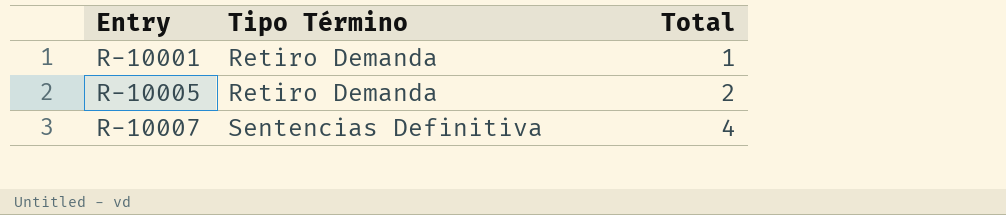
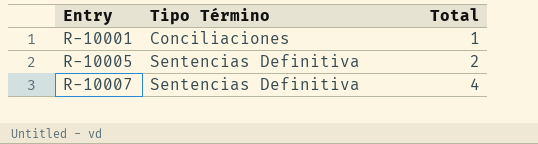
R-10001 | Tipo Término: Retiro Demanda -> Conciliaciones
R-10005 | Tipo Término: Retiro Demanda -> Sentencias Definitiva

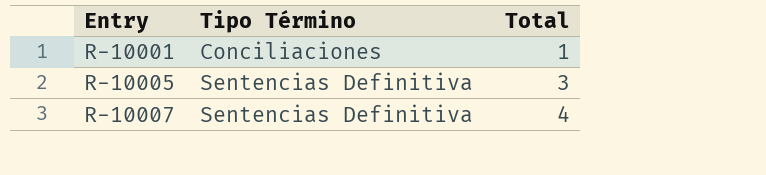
R-10005 | Total: 2 -> 3

